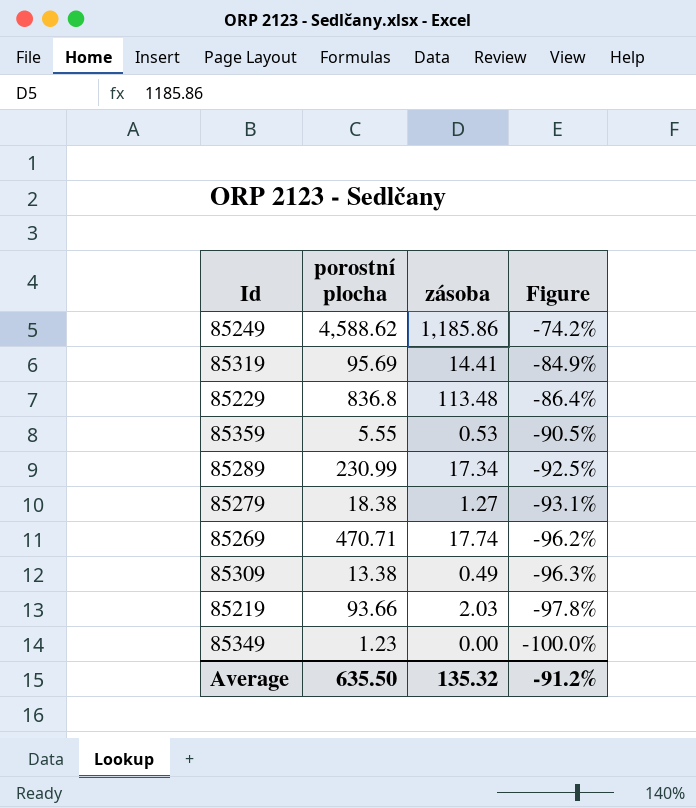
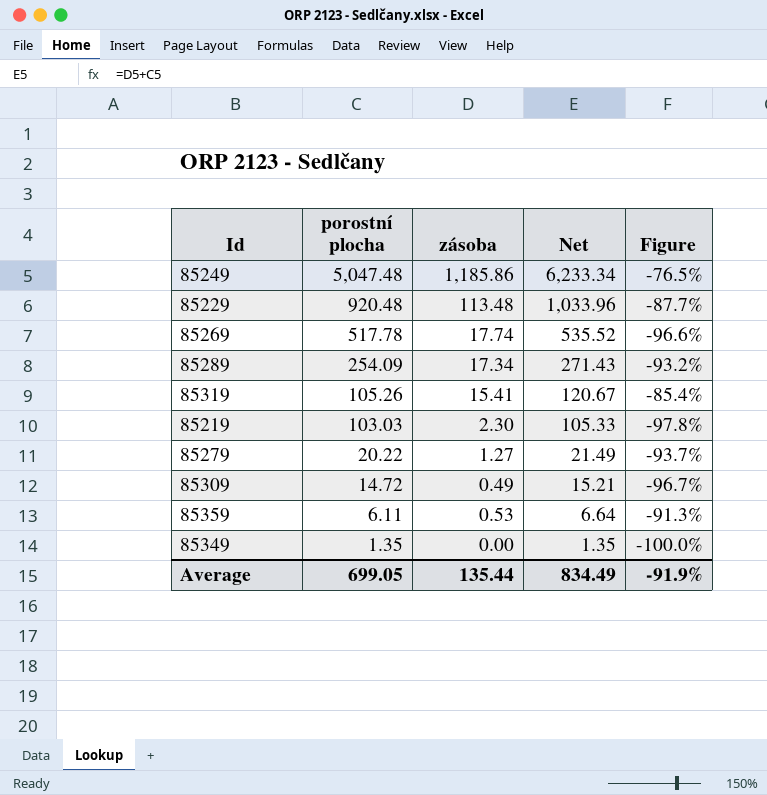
row order: Figure descending -> porostní plocha descending
column Net | formula: none -> [porostní plocha] + [zásoba]
85249 | porostní plocha: 4,588.62 -> 5,047.48
85249 | Figure: -74.2% -> -76.5%
85229 | porostní plocha: 836.8 -> 920.48
85229 | Figure: -86.4% -> -87.7%
85269 | porostní plocha: 470.71 -> 517.78
85269 | Figure: -96.2% -> -96.6%
85289 | porostní plocha: 230.99 -> 254.09
85289 | Figure: -92.5% -> -93.2%
85319 | porostní plocha: 95.69 -> 105.26
85319 | zásoba: 14.41 -> 15.41
85319 | Figure: -84.9% -> -85.4%
85219 | porostní plocha: 93.66 -> 103.03
85219 | zásoba: 2.03 -> 2.30
85279 | porostní plocha: 18.38 -> 20.22
85279 | Figure: -93.1% -> -93.7%
85309 | porostní plocha: 13.38 -> 14.72
85309 | Figure: -96.3% -> -96.7%
85359 | porostní plocha: 5.55 -> 6.11
85359 | Figure: -90.5% -> -91.3%
85349 | porostní plocha: 1.23 -> 1.35
Average | porostní plocha: 635.50 -> 699.05
Average | zásoba: 135.32 -> 135.44
Average | Figure: -91.2% -> -91.9%

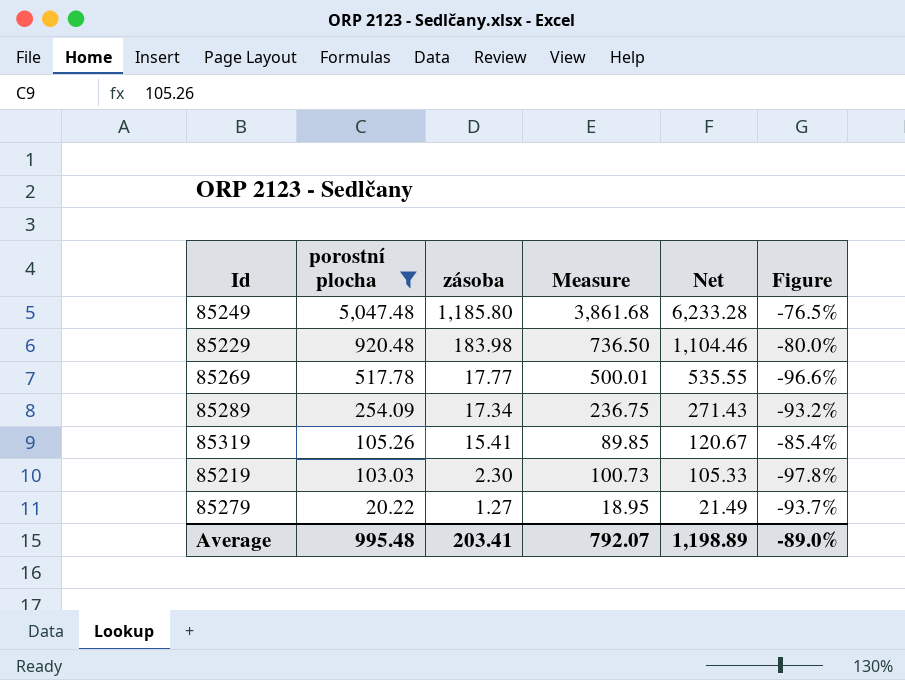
filter: none -> porostní plocha >= 20.22
column Measure | formula: none -> [porostní plocha] - [zásoba]
85249 | zásoba: 1,185.86 -> 1,185.80
85249 | Net: 6,233.34 -> 6,233.28
85229 | zásoba: 113.48 -> 183.98
85229 | Net: 1,033.96 -> 1,104.46
85229 | Figure: -87.7% -> -80.0%
85269 | zásoba: 17.74 -> 17.77
85269 | Net: 535.52 -> 535.55
Average | porostní plocha: 699.05 -> 995.48
Average | zásoba: 135.44 -> 203.41
Average | Net: 834.49 -> 1,198.89
Average | Figure: -91.9% -> -89.0%

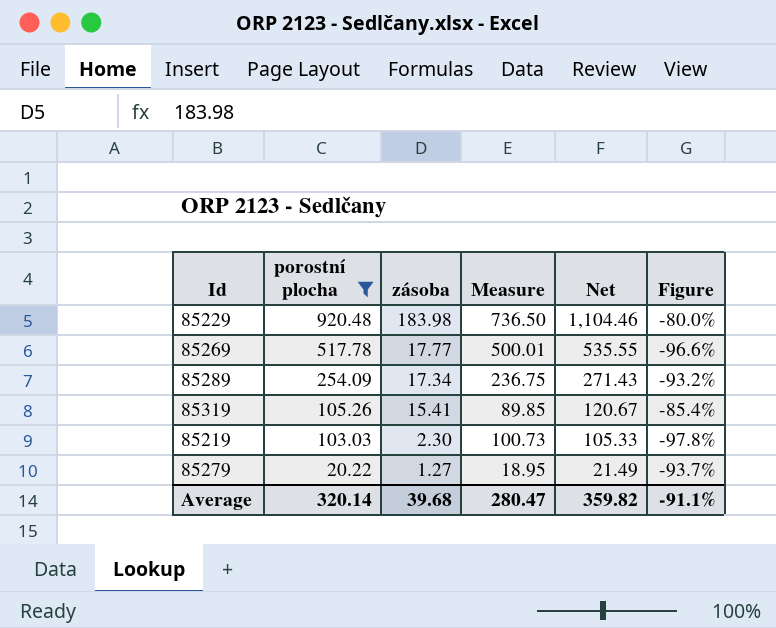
row 85249: 5,047.48 | 1,185.80 | 3,861.68 | 6,233.28 | -76.5% -> none
Average | porostní plocha: 995.48 -> 320.14
Average | zásoba: 203.41 -> 39.68
Average | Measure: 792.07 -> 280.47
Average | Net: 1,198.89 -> 359.82
Average | Figure: -89.0% -> -91.1%

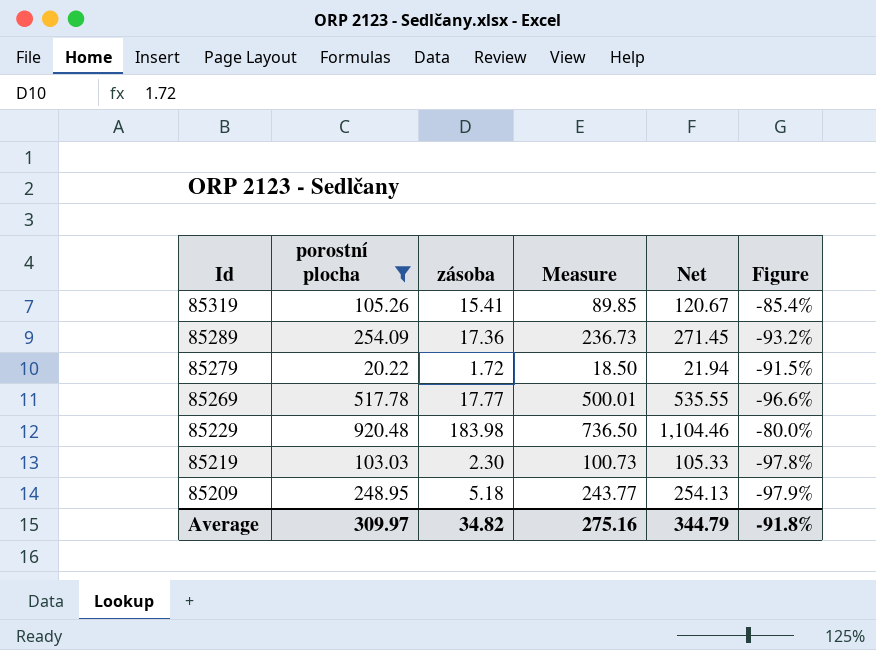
row order: porostní plocha descending -> Id descending
85289 | zásoba: 17.34 -> 17.36
85289 | Measure: 236.75 -> 236.73
85289 | Net: 271.43 -> 271.45
85279 | zásoba: 1.27 -> 1.72
85279 | Measure: 18.95 -> 18.50
85279 | Net: 21.49 -> 21.94
85279 | Figure: -93.7% -> -91.5%
row 85209: none -> 248.95 | 5.18 | 243.77 | 254.13 | -97.9%
Average | porostní plocha: 320.14 -> 309.97
Average | zásoba: 39.68 -> 34.82
Average | Measure: 280.47 -> 275.16
Average | Net: 359.82 -> 344.79
Average | Figure: -91.1% -> -91.8%

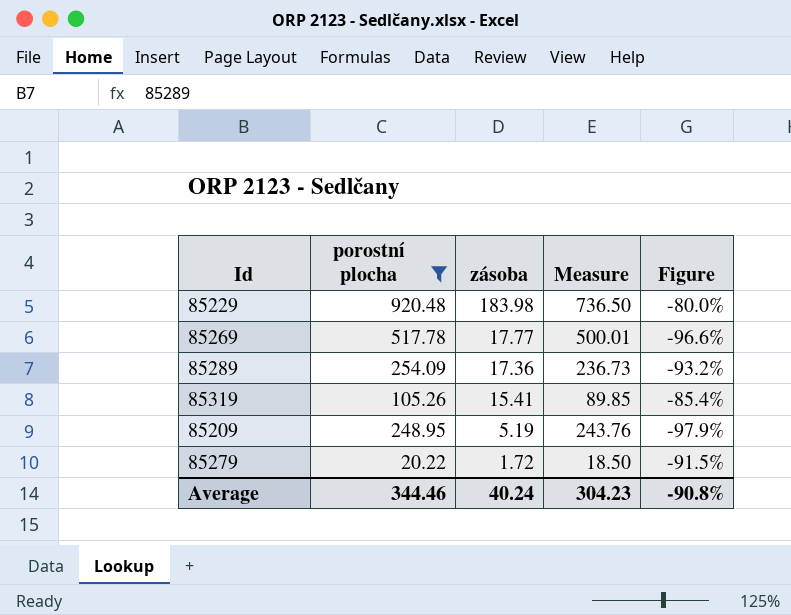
row order: Id descending -> zásoba descending
column Net | formula: [porostní plocha] + [zásoba] -> none
row 85219: 103.03 | 2.30 | 100.73 | 105.33 | -97.8% -> none
85209 | zásoba: 5.18 -> 5.19
85209 | Measure: 243.77 -> 243.76
Average | porostní plocha: 309.97 -> 344.46
Average | zásoba: 34.82 -> 40.24
Average | Measure: 275.16 -> 304.23
Average | Figure: -91.8% -> -90.8%

